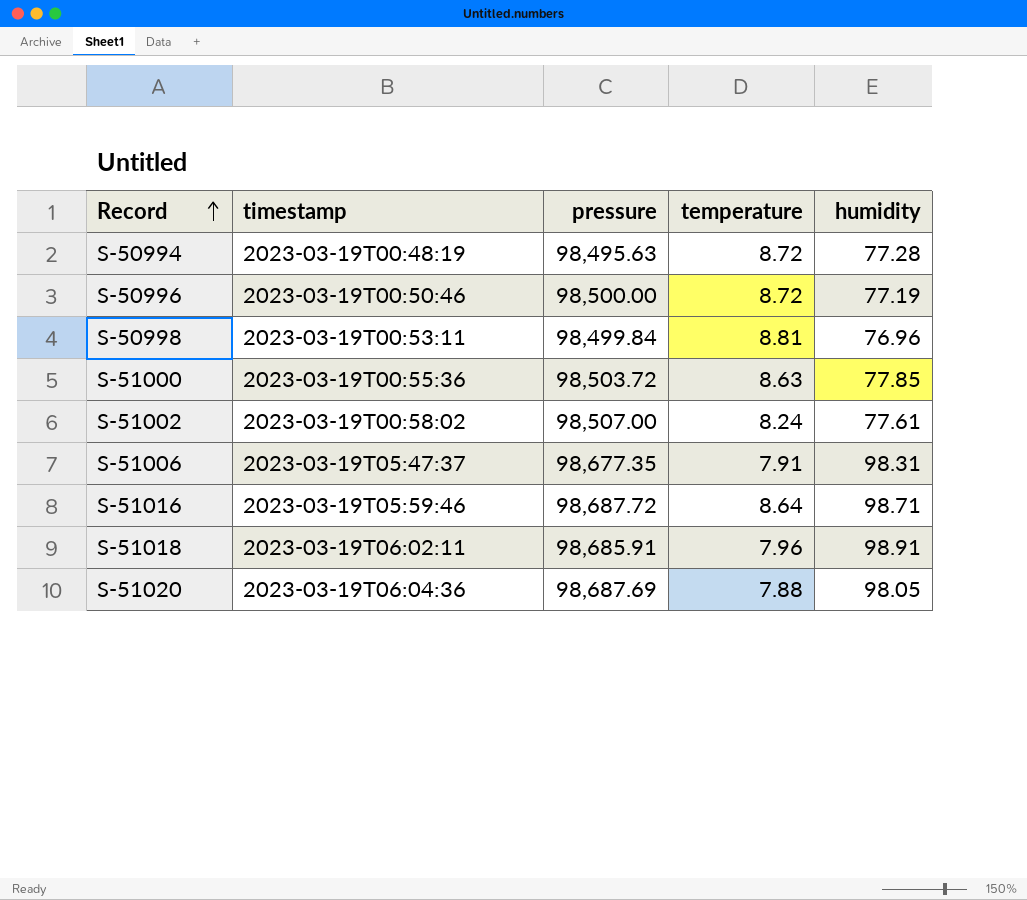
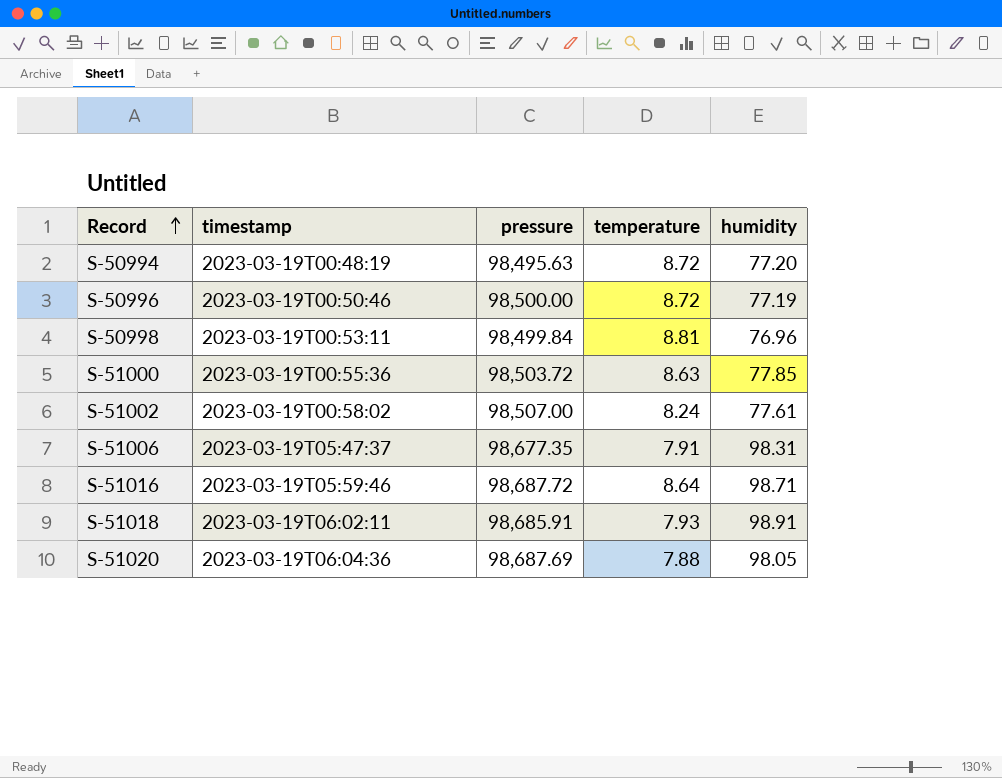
S-50994 | humidity: 77.28 -> 77.20
S-51018 | temperature: 7.96 -> 7.93

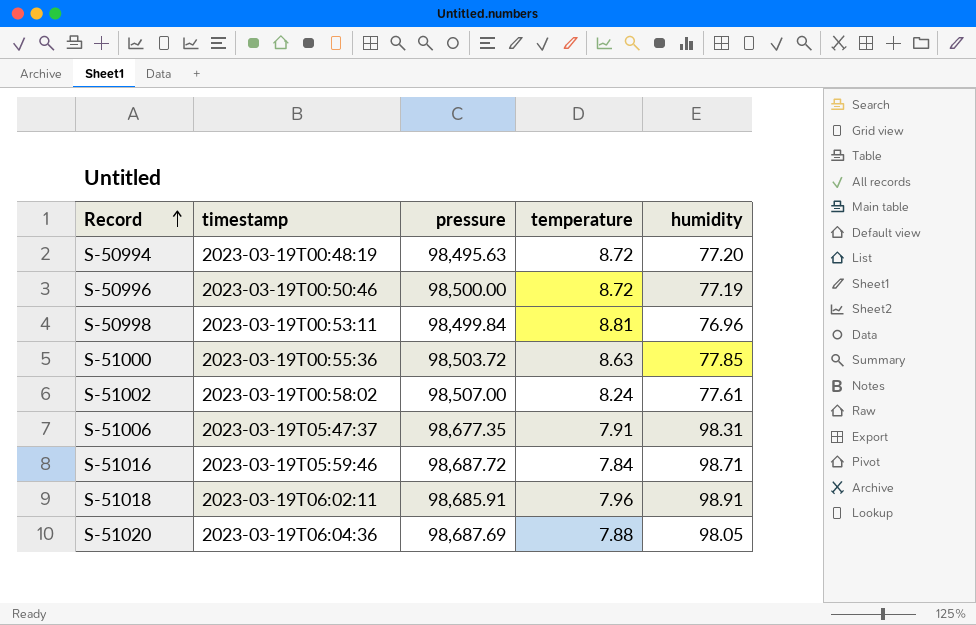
S-51016 | temperature: 8.64 -> 7.84
S-51018 | temperature: 7.93 -> 7.96

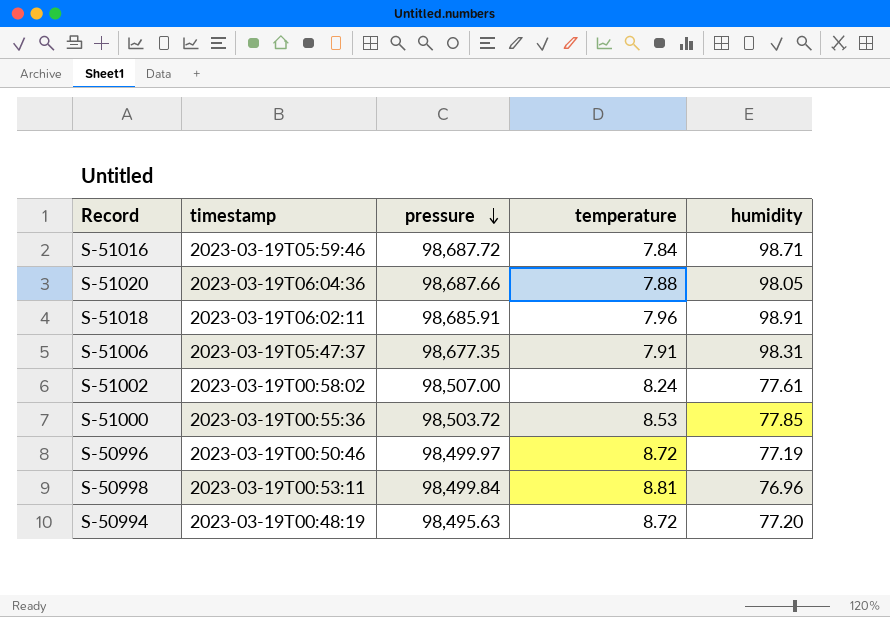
row order: Record ascending -> pressure descending
S-51020 | pressure: 98,687.69 -> 98,687.66
S-51000 | temperature: 8.63 -> 8.53
S-50996 | pressure: 98,500.00 -> 98,499.97

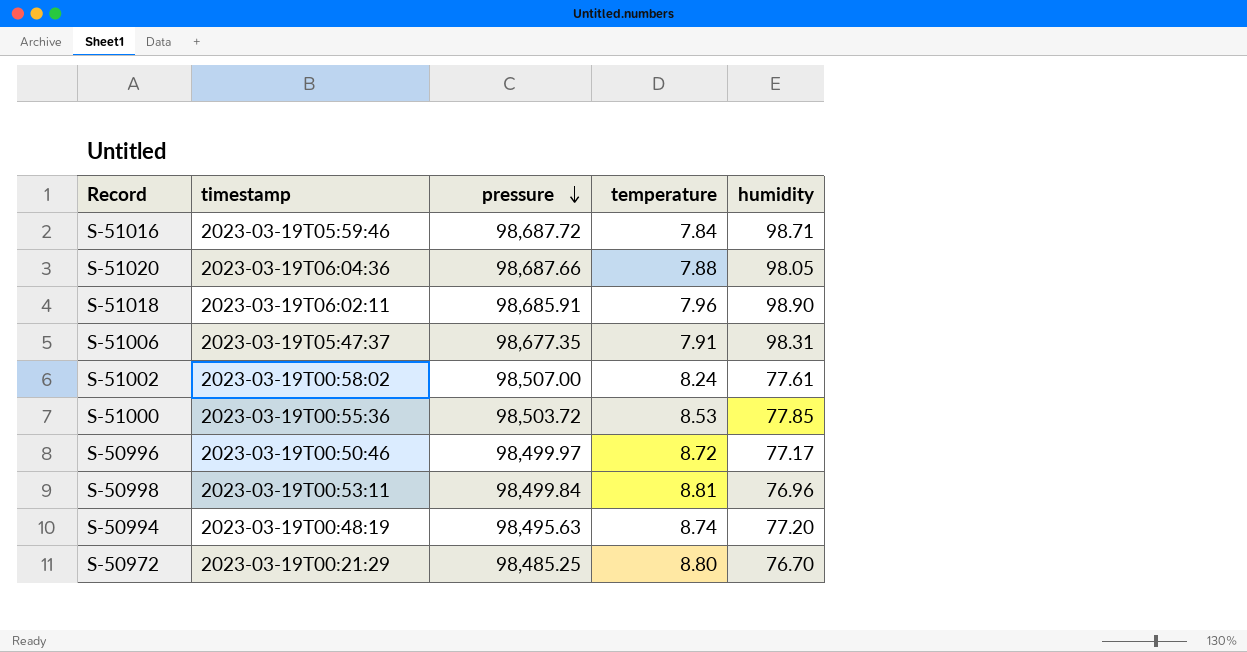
S-51018 | humidity: 98.91 -> 98.90
S-50996 | humidity: 77.19 -> 77.17
S-50994 | temperature: 8.72 -> 8.74
row S-50972: none -> 2023-03-19T00:21:29 | 98,485.25 | 8.80 | 76.70

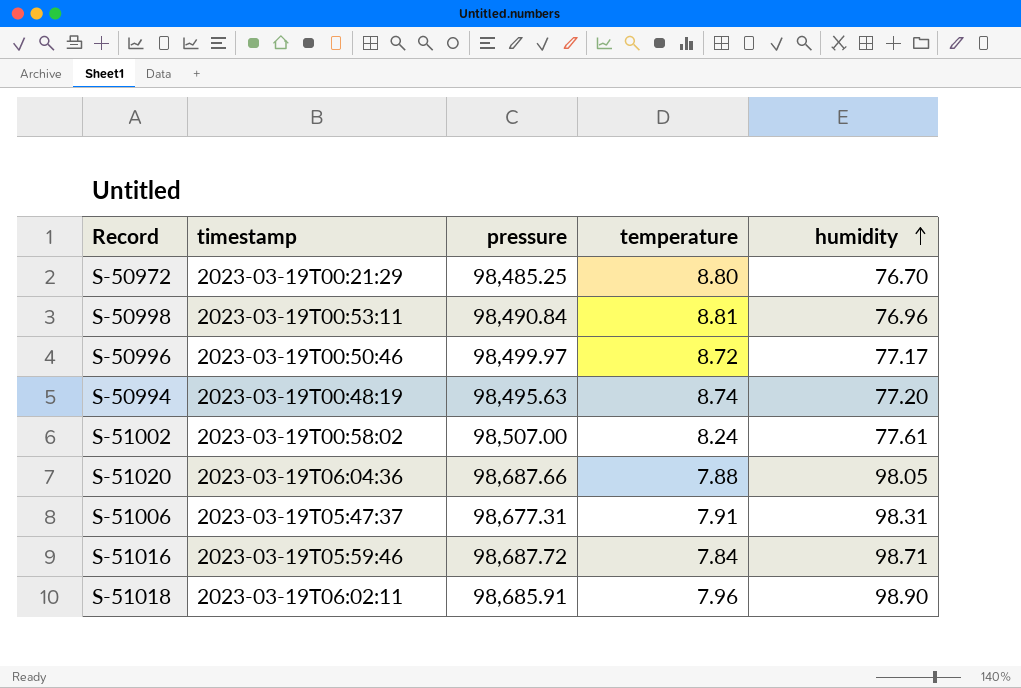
row order: pressure descending -> humidity ascending
row S-51000: 2023-03-19T00:55:36 | 98,503.72 | 8.53 | 77.85 -> none
S-50998 | pressure: 98,499.84 -> 98,490.84
S-51006 | pressure: 98,677.35 -> 98,677.31

